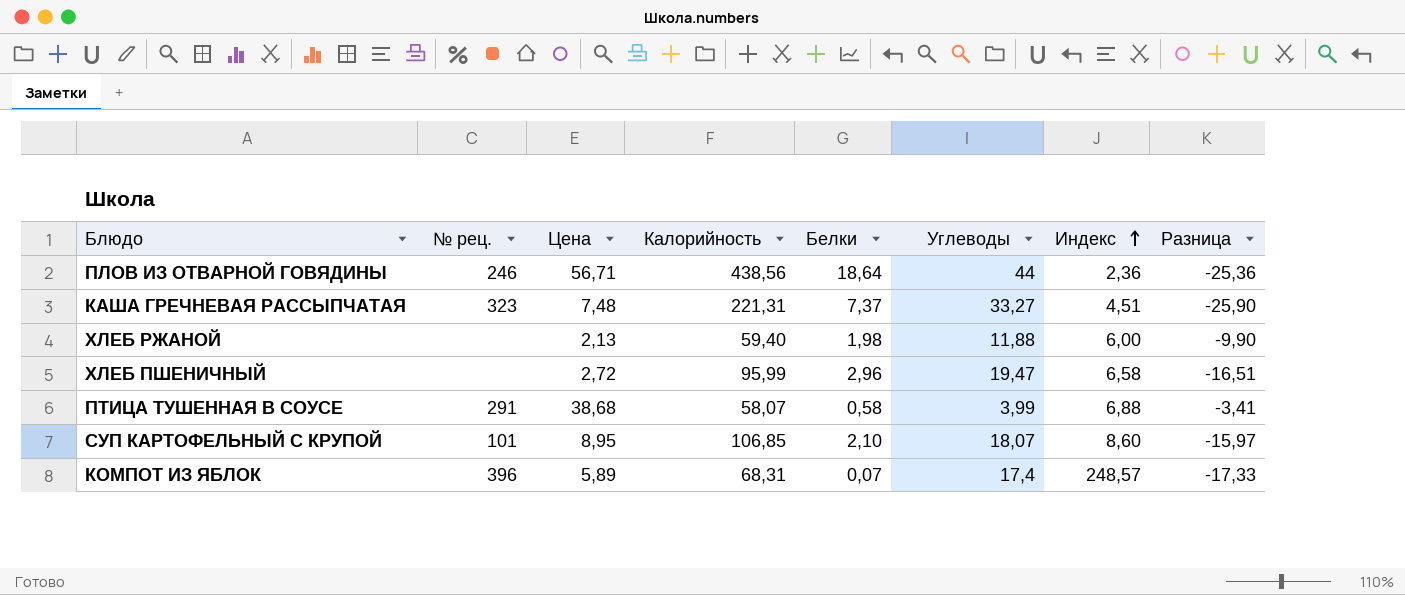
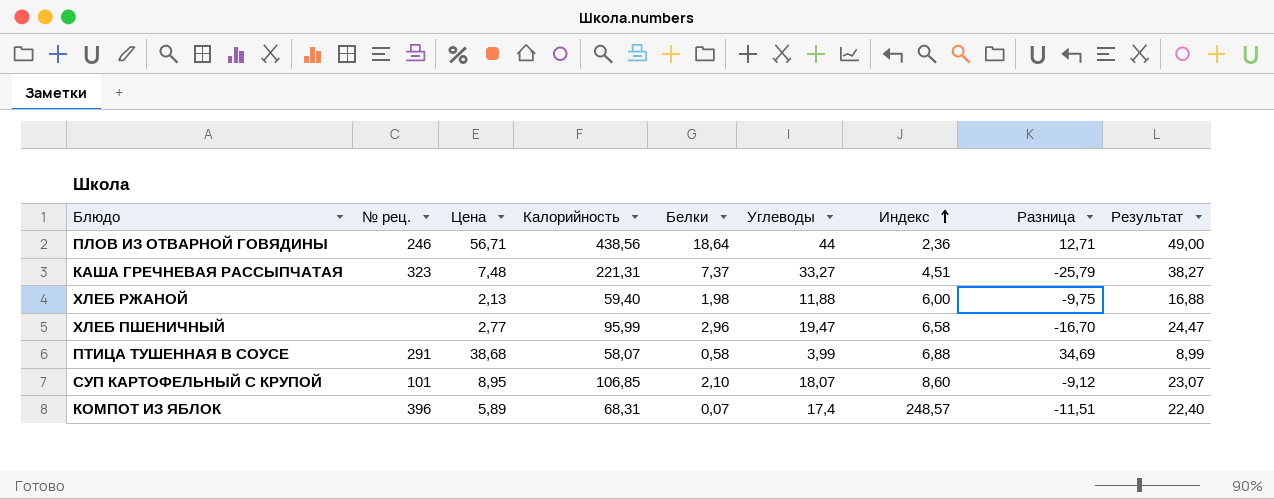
column Разница | formula: [Белки] - [Углеводы] -> [Цена] - [Углеводы]
column Результат | formula: none -> [Углеводы] + 5
ХЛЕБ ПШЕНИЧНЫЙ | Цена: 2,72 -> 2,77

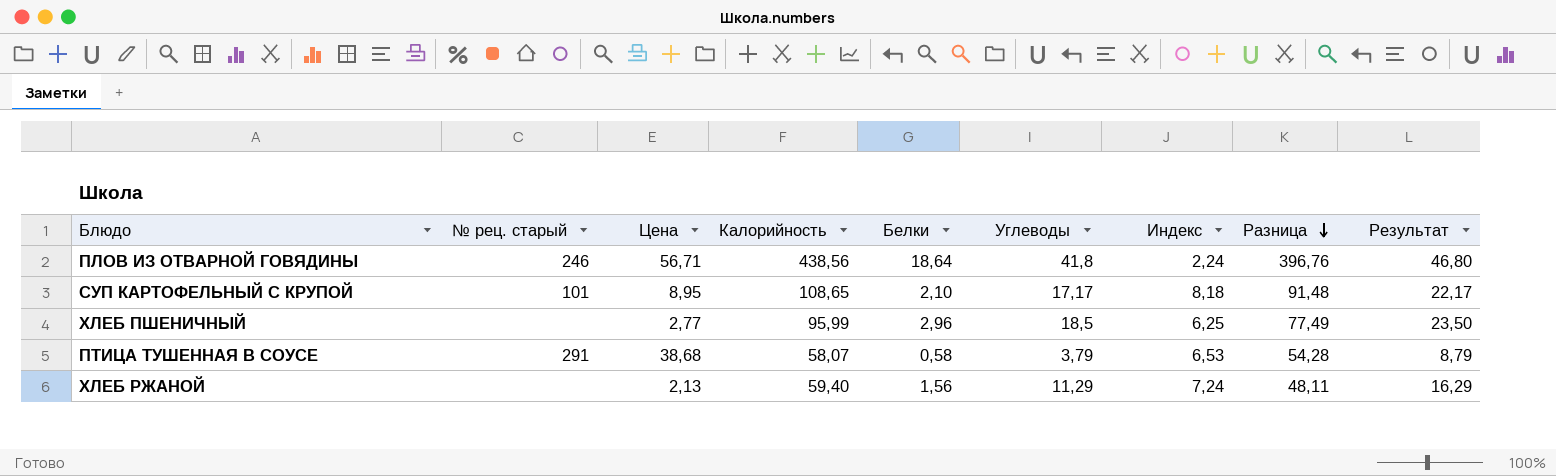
row order: Индекс ascending -> Разница descending
column name: № рец. -> № рец. старый
column Разница | formula: [Цена] - [Углеводы] -> [Калорийность] - [Углеводы]
row КАША ГРЕЧНЕВАЯ РАССЫПЧАТАЯ: 323 | 7,48 | 221,31 | 7,37 | 33,27 | 4,51 | -25,79 | 38,27 -> none
row КОМПОТ ИЗ ЯБЛОК: 396 | 5,89 | 68,31 | 0,07 | 17,4 | 248,57 | -11,51 | 22,40 -> none
ПЛОВ ИЗ ОТВАРНОЙ ГОВЯДИНЫ | Углеводы: 44 -> 41,8
ПЛОВ ИЗ ОТВАРНОЙ ГОВЯДИНЫ | Индекс: 2,36 -> 2,24
ПЛОВ ИЗ ОТВАРНОЙ ГОВЯДИНЫ | Результат: 49,00 -> 46,80
СУП КАРТОФЕЛЬНЫЙ С КРУПОЙ | Калорийность: 106,85 -> 108,65
СУП КАРТОФЕЛЬНЫЙ С КРУПОЙ | Углеводы: 18,07 -> 17,17
СУП КАРТОФЕЛЬНЫЙ С КРУПОЙ | Индекс: 8,60 -> 8,18
СУП КАРТОФЕЛЬНЫЙ С КРУПОЙ | Результат: 23,07 -> 22,17
ХЛЕБ ПШЕНИЧНЫЙ | Углеводы: 19,47 -> 18,5
ХЛЕБ ПШЕНИЧНЫЙ | Индекс: 6,58 -> 6,25
ХЛЕБ ПШЕНИЧНЫЙ | Результат: 24,47 -> 23,50
ПТИЦА ТУШЕННАЯ В СОУСЕ | Углеводы: 3,99 -> 3,79
ПТИЦА ТУШЕННАЯ В СОУСЕ | Индекс: 6,88 -> 6,53
ПТИЦА ТУШЕННАЯ В СОУСЕ | Результат: 8,99 -> 8,79
ХЛЕБ РЖАНОЙ | Белки: 1,98 -> 1,56
ХЛЕБ РЖАНОЙ | Углеводы: 11,88 -> 11,29
ХЛЕБ РЖАНОЙ | Индекс: 6,00 -> 7,24
ХЛЕБ РЖАНОЙ | Результат: 16,88 -> 16,29

